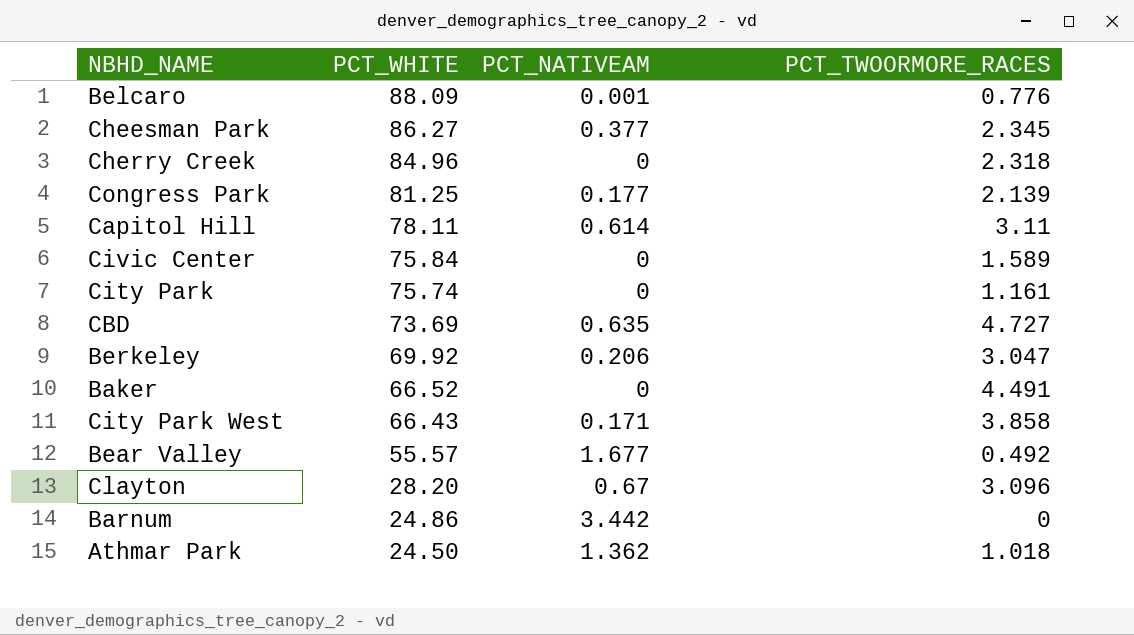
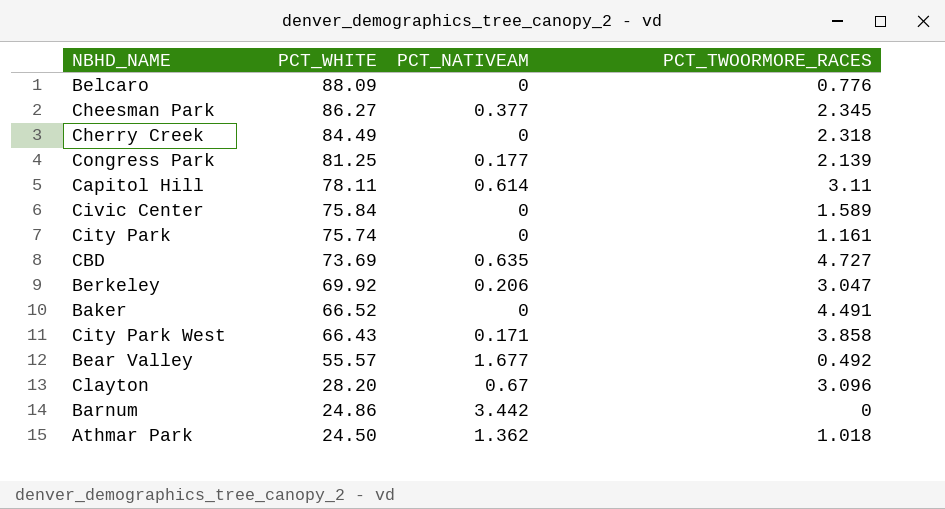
Belcaro | PCT_NATIVEAM: 0.001 -> 0
Cherry Creek | PCT_WHITE: 84.96 -> 84.49

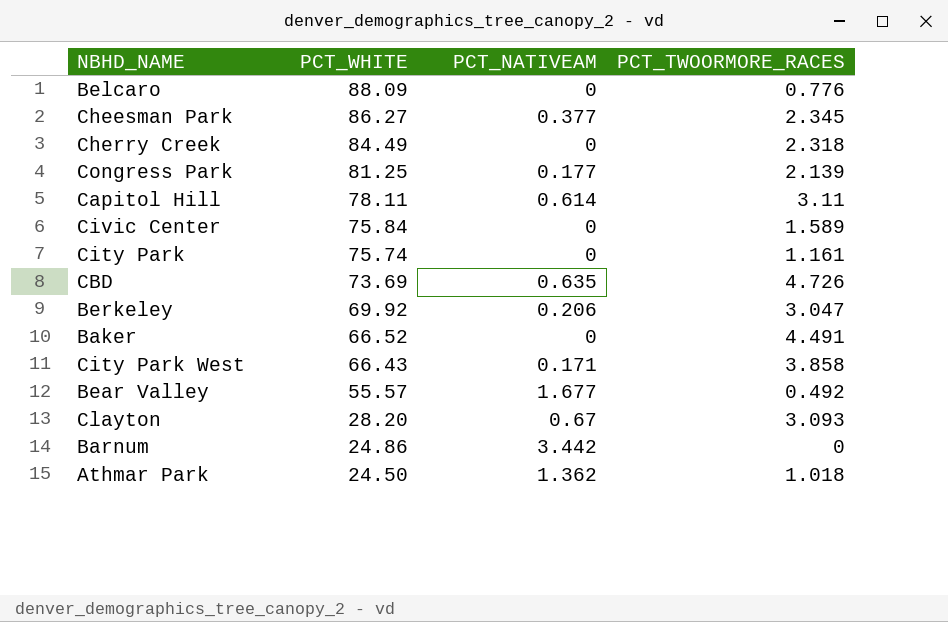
CBD | PCT_TWOORMORE_RACES: 4.727 -> 4.726
Clayton | PCT_TWOORMORE_RACES: 3.096 -> 3.093

